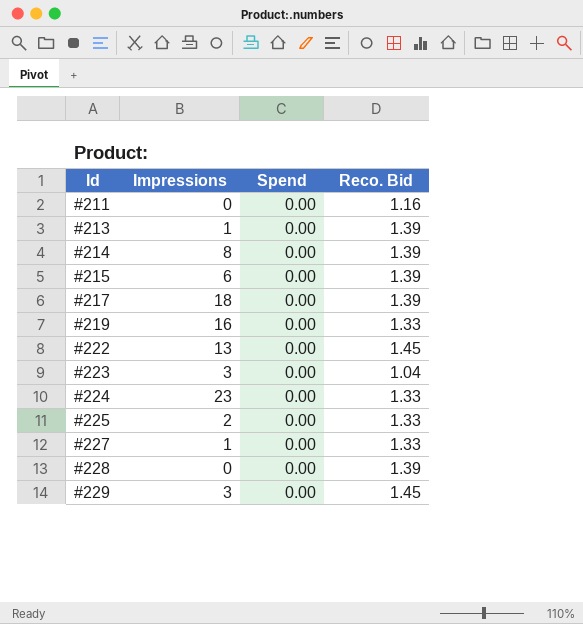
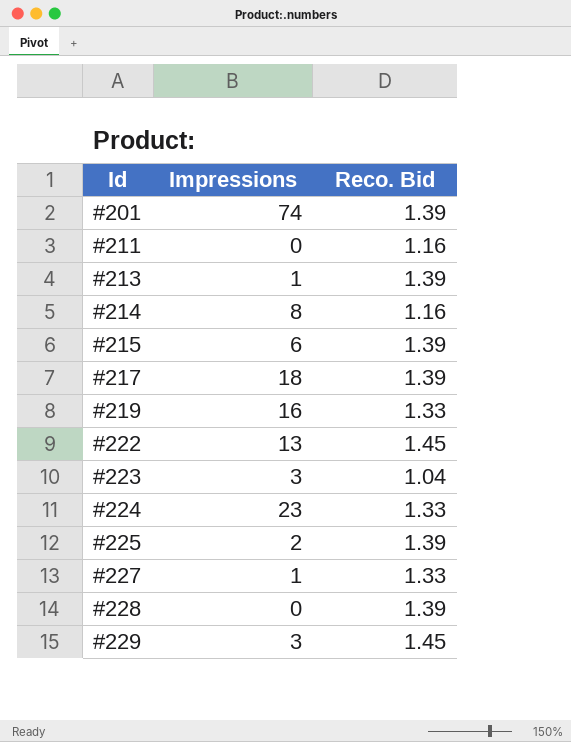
column Spend | position: 3 -> none
row #201: none -> 74 | 1.39
#214 | Reco. Bid: 1.39 -> 1.16
#225 | Reco. Bid: 1.33 -> 1.39

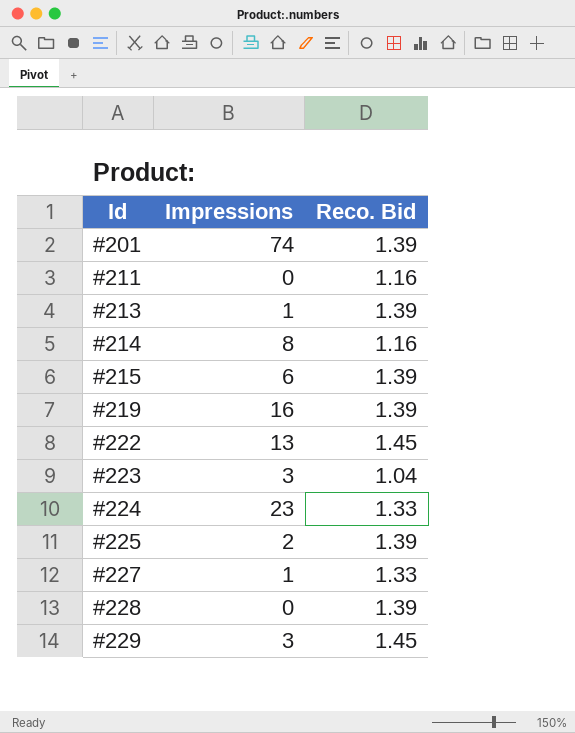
row #217: 18 | 1.39 -> none
#219 | Reco. Bid: 1.33 -> 1.39

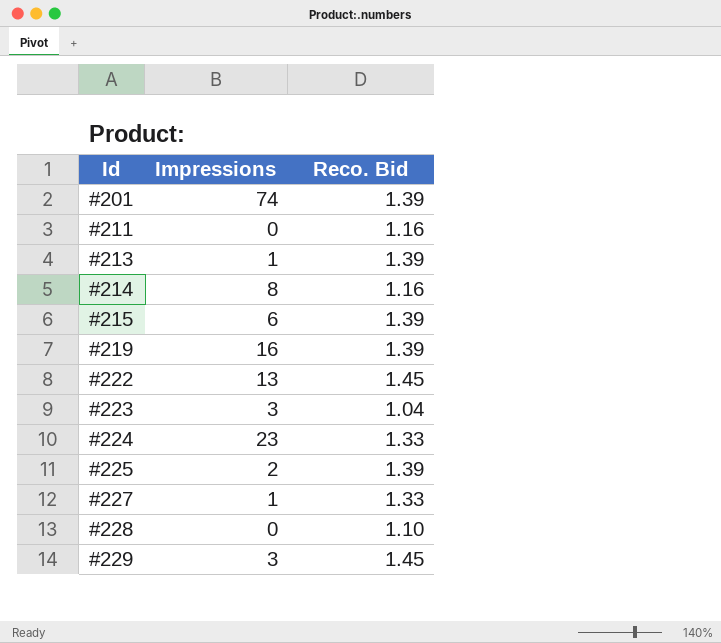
#228 | Reco. Bid: 1.39 -> 1.10

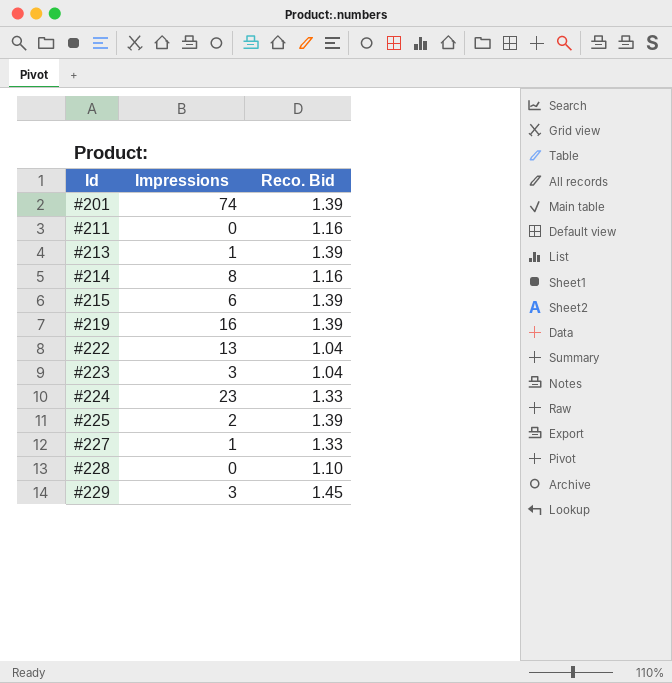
#222 | Reco. Bid: 1.45 -> 1.04

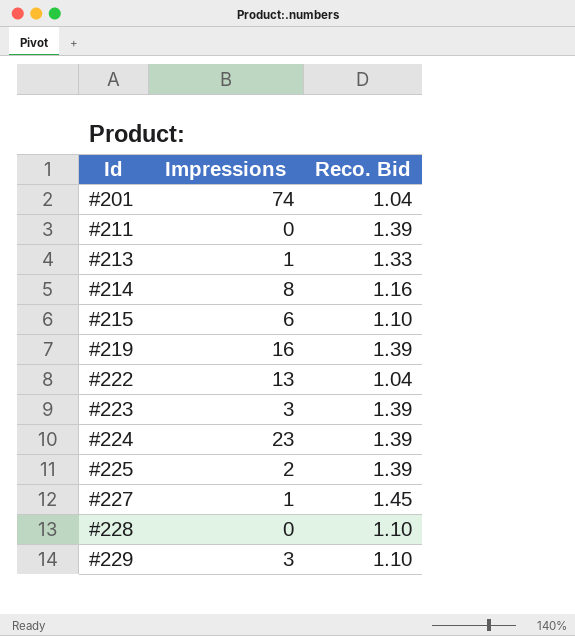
#201 | Reco. Bid: 1.39 -> 1.04
#211 | Reco. Bid: 1.16 -> 1.39
#213 | Reco. Bid: 1.39 -> 1.33
#215 | Reco. Bid: 1.39 -> 1.10
#223 | Reco. Bid: 1.04 -> 1.39
#224 | Reco. Bid: 1.33 -> 1.39
#227 | Reco. Bid: 1.33 -> 1.45
#229 | Reco. Bid: 1.45 -> 1.10

